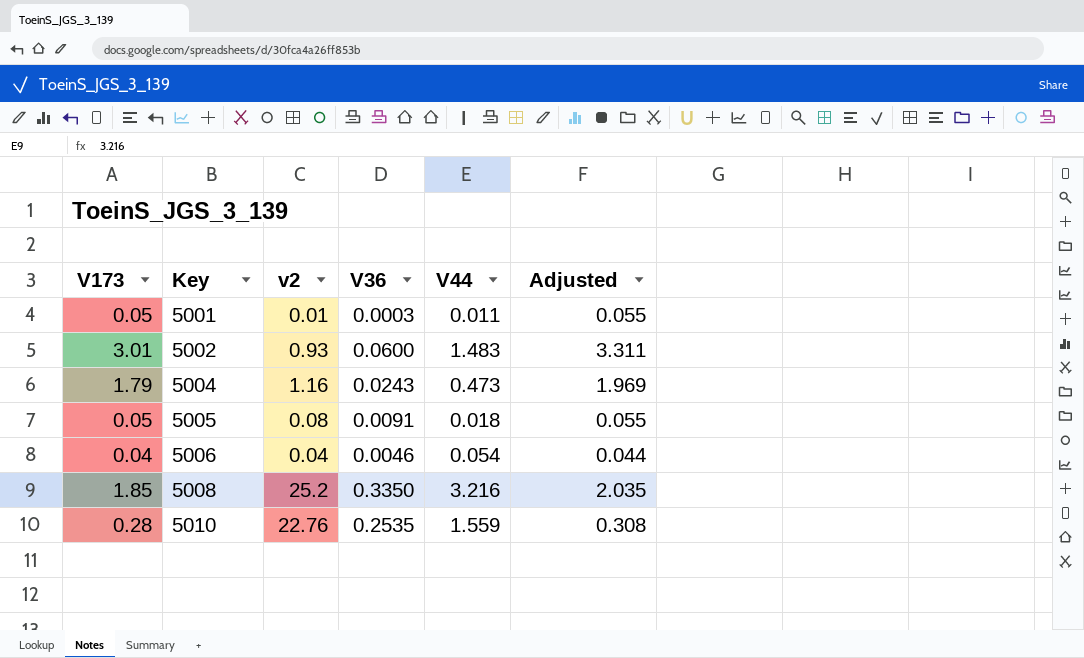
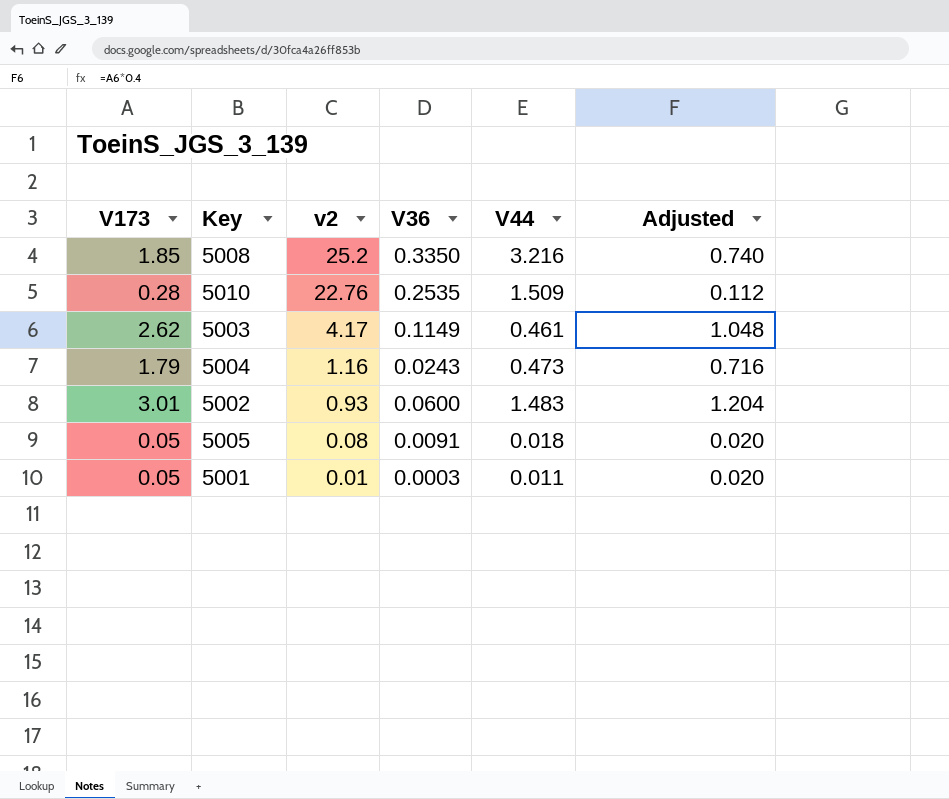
row order: Key ascending -> v2 descending
column Adjusted | formula: [V173] * 1.1 -> [V173] * 0.4
row 5006: 0.04 | 0.04 | 0.0046 | 0.054 | 0.044 -> none
5010 | V44: 1.559 -> 1.509
row 5003: none -> 2.62 | 4.17 | 0.1149 | 0.461 | 1.048

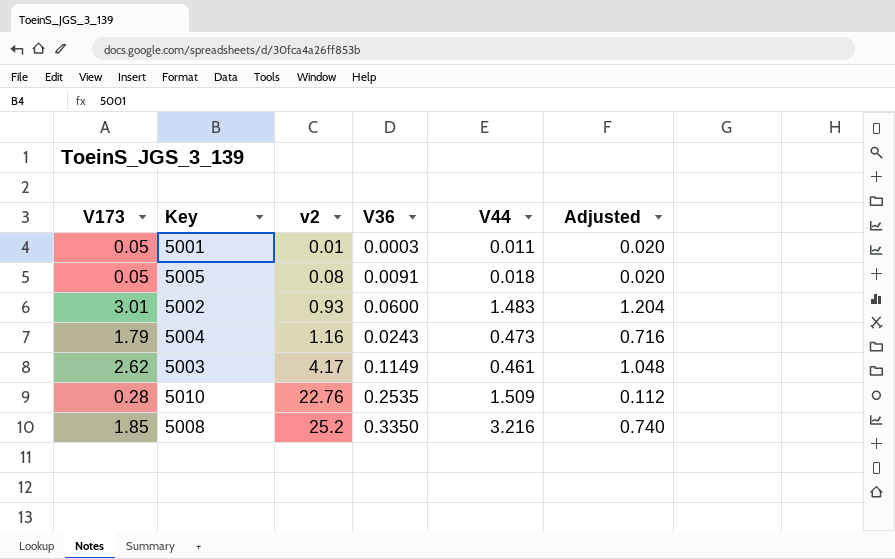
row order: v2 descending -> v2 ascending

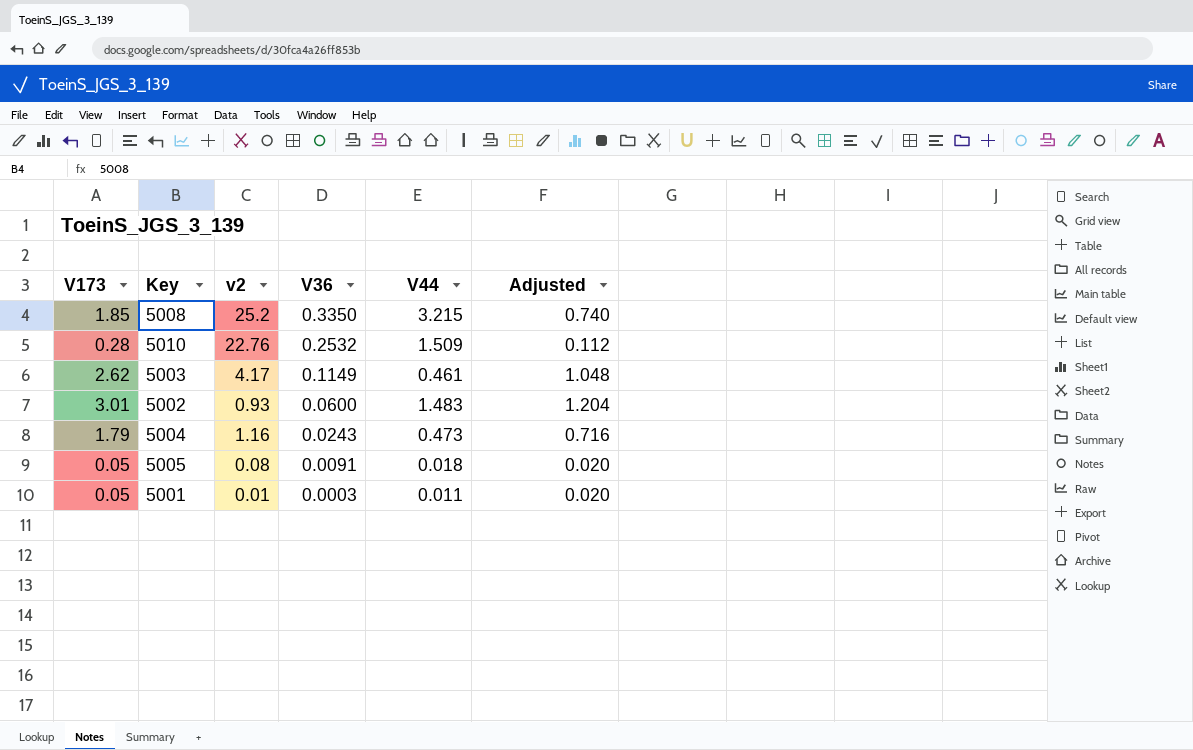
row order: v2 ascending -> V36 descending
5008 | V44: 3.216 -> 3.215
5010 | V36: 0.2535 -> 0.2532

